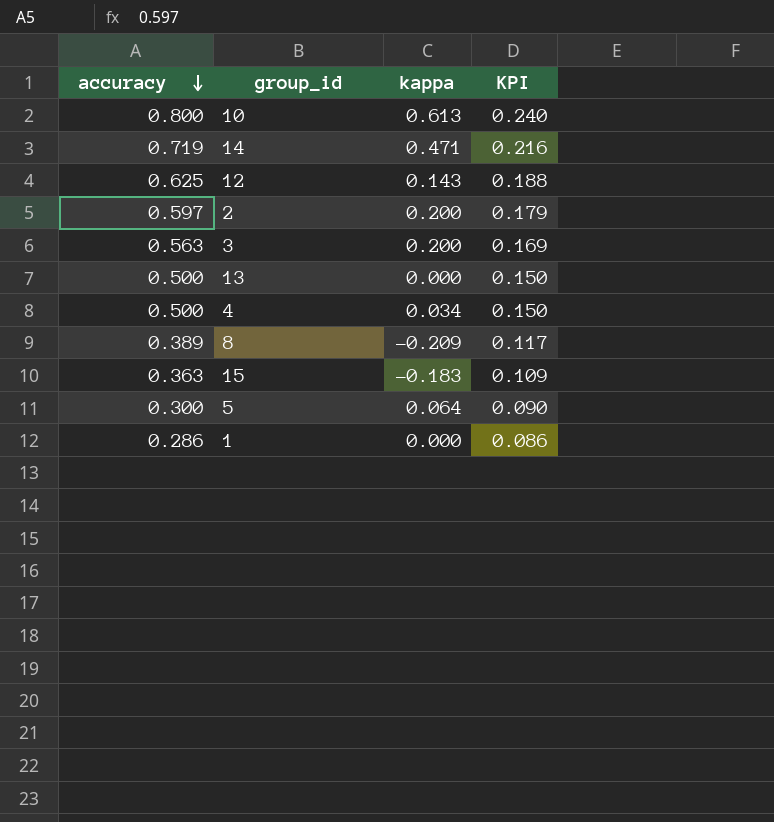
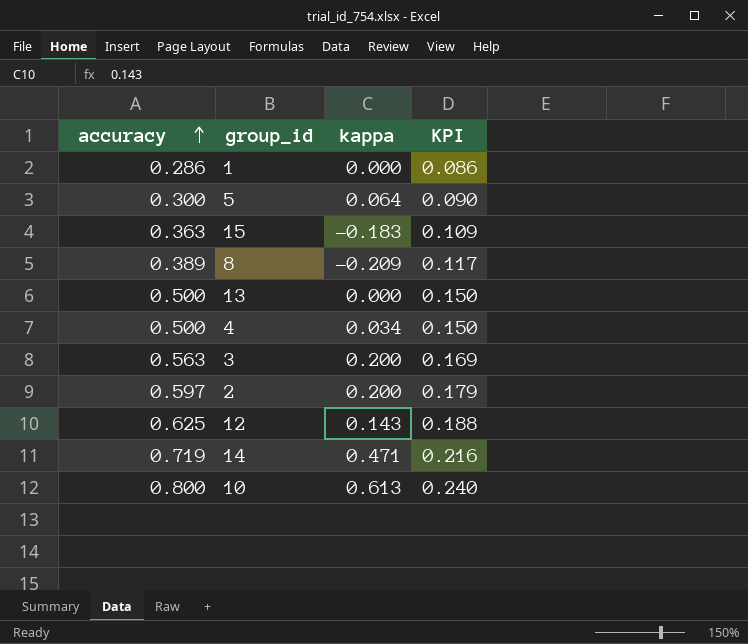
row order: accuracy descending -> accuracy ascending

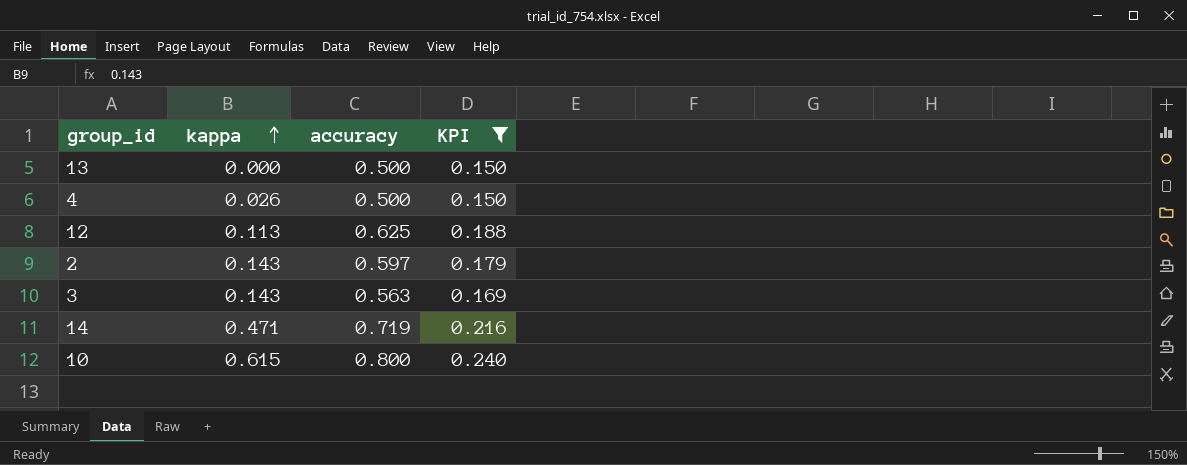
filter: none -> KPI >= 0.150
row order: accuracy ascending -> kappa ascending
column accuracy | position: 1 -> 3
4 | kappa: 0.034 -> 0.026
12 | kappa: 0.143 -> 0.113
2 | kappa: 0.200 -> 0.143
3 | kappa: 0.200 -> 0.143
10 | kappa: 0.613 -> 0.615

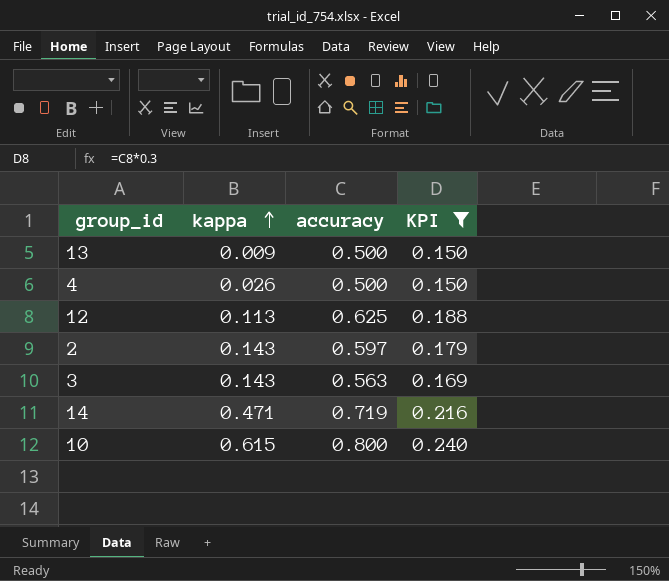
13 | kappa: 0.000 -> 0.009

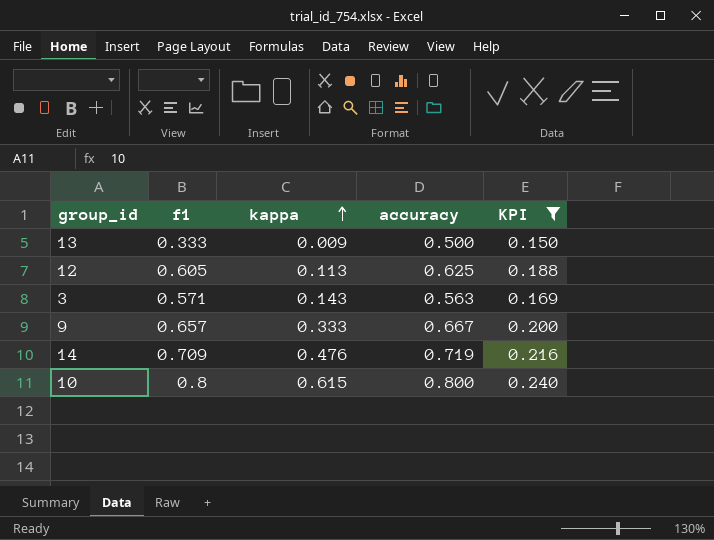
column f1 | position: none -> 2
row 4: 0.026 | 0.500 | 0.150 -> none
row 2: 0.143 | 0.597 | 0.179 -> none
row 9: none -> 0.657 | 0.333 | 0.667 | 0.200
14 | kappa: 0.471 -> 0.476

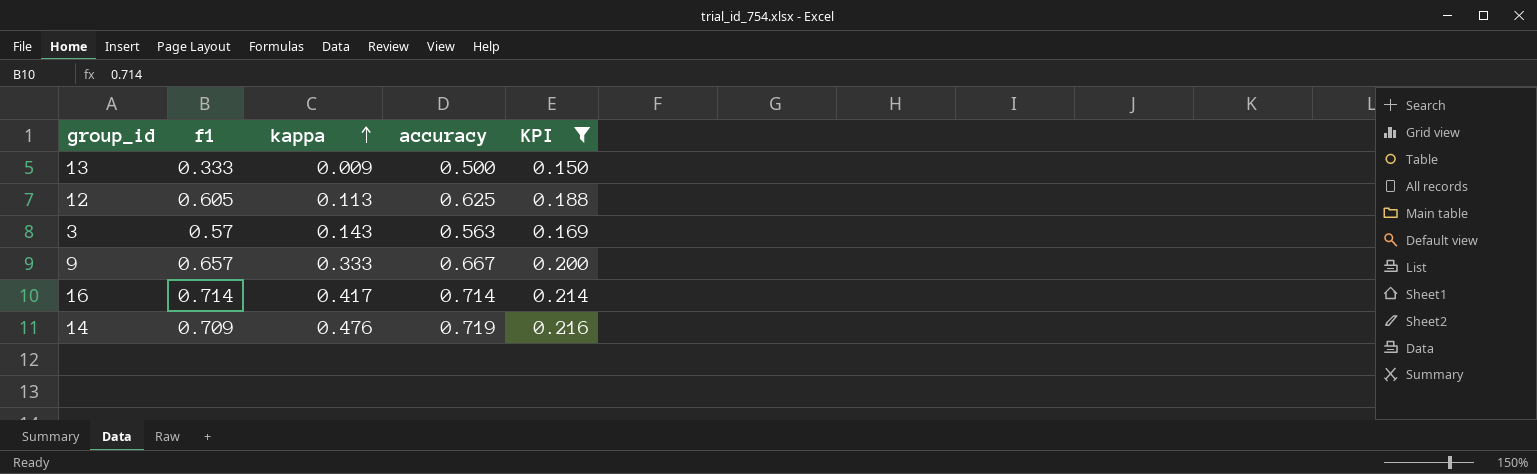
row 10: 0.8 | 0.615 | 0.800 | 0.240 -> none
3 | f1: 0.571 -> 0.57
row 16: none -> 0.714 | 0.417 | 0.714 | 0.214

